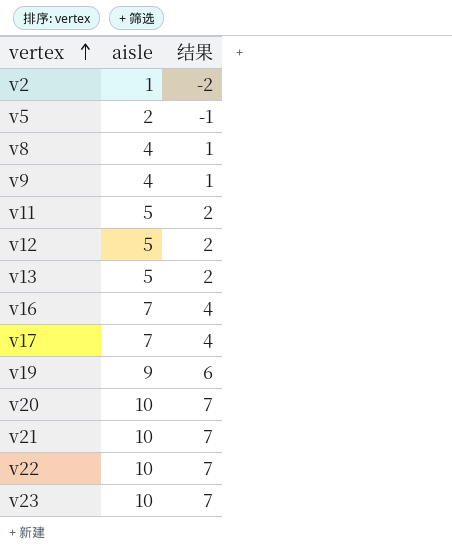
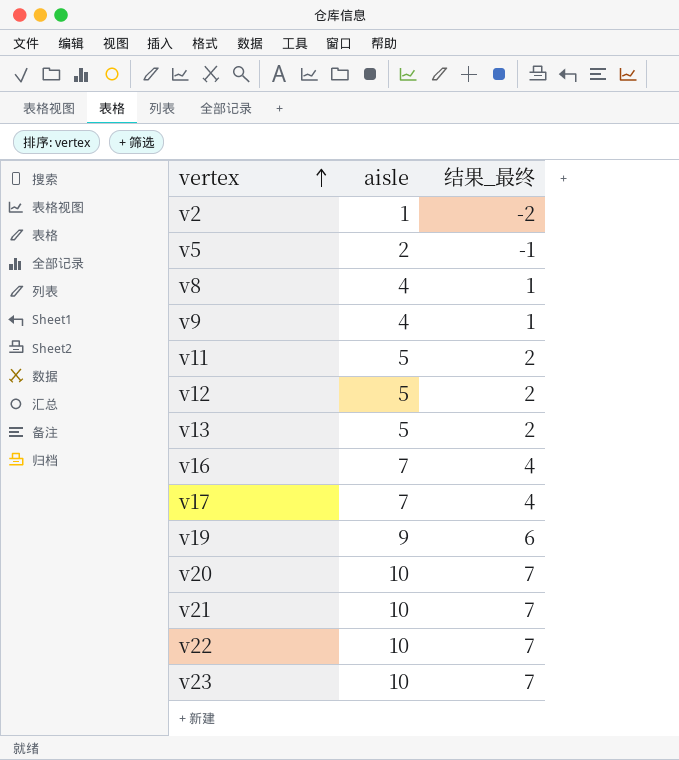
column name: 结果 -> 结果_最终

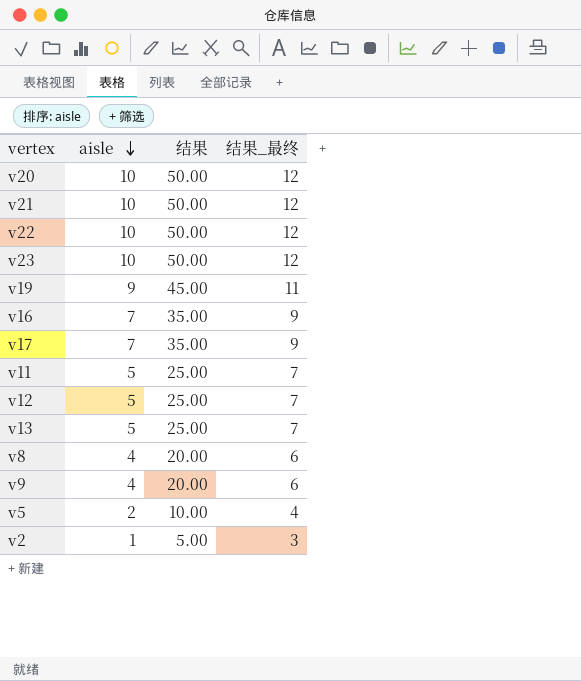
row order: vertex ascending -> aisle descending
column 结果 | formula: none -> [aisle] * 5
column 结果_最终 | formula: [aisle] - 3 -> [aisle] + 2

